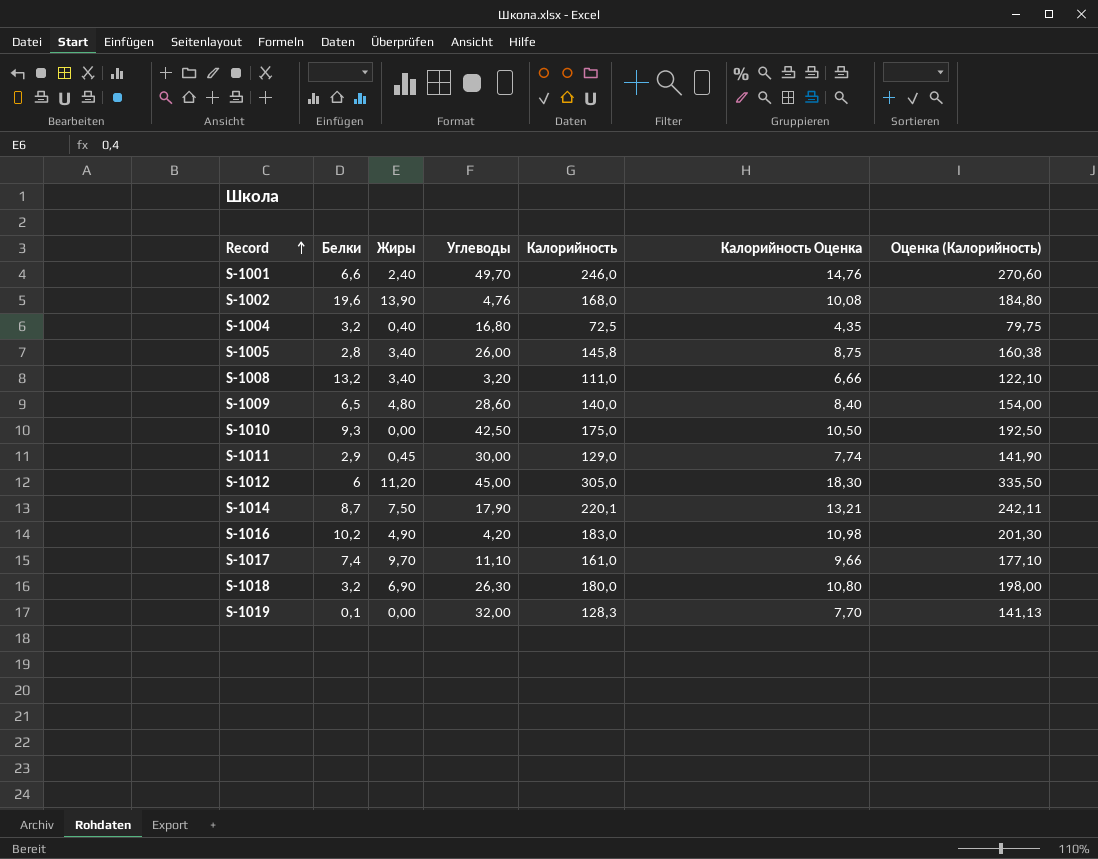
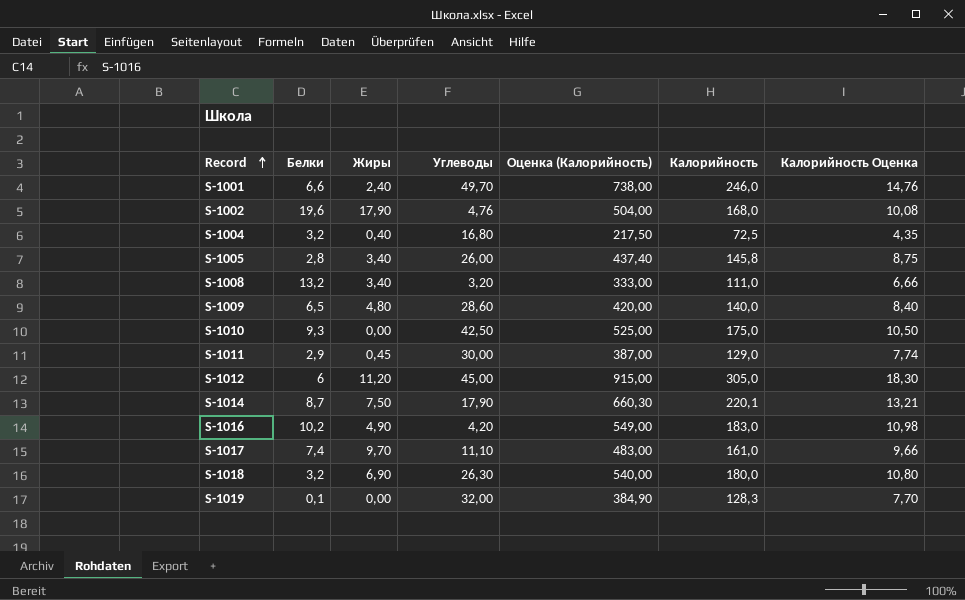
column Оценка (Калорийность) | formula: [Калорийность] * 1,1 -> [Калорийность] * 3
column Оценка (Калорийность) | position: 7 -> 5
S-1002 | Жиры: 13,90 -> 17,90

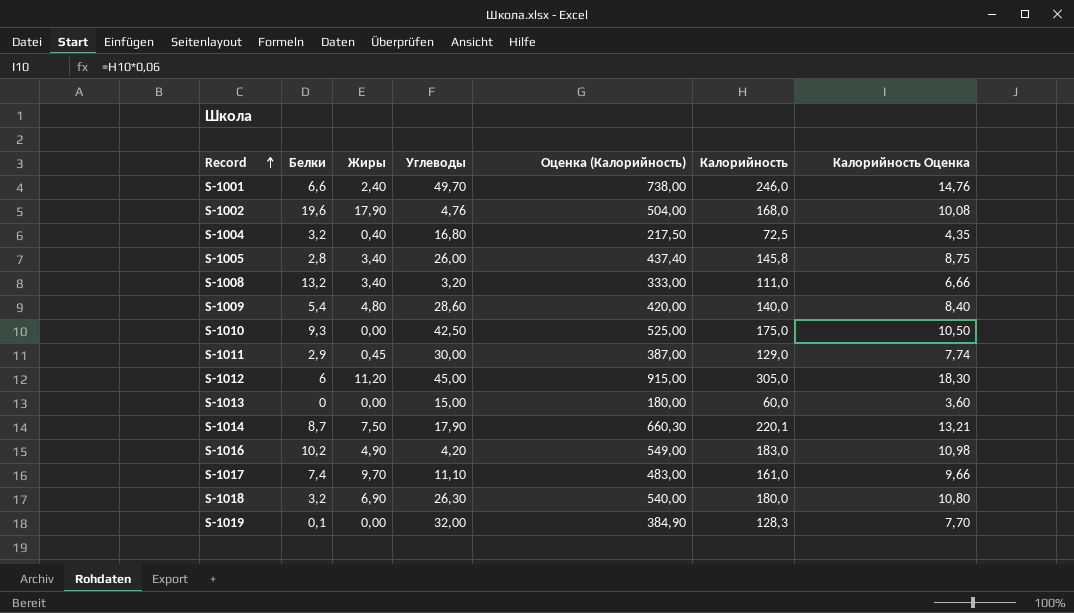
S-1009 | Белки: 6,5 -> 5,4
row S-1013: none -> 0 | 0,00 | 15,00 | 180,00 | 60,0 | 3,60

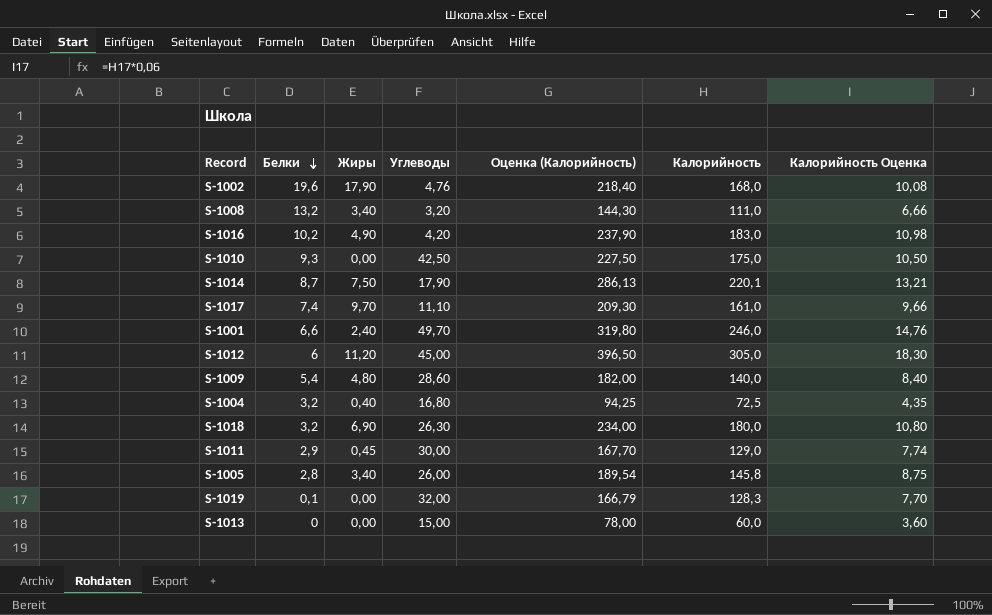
row order: Record ascending -> Белки descending
column Оценка (Калорийность) | formula: [Калорийность] * 3 -> [Калорийность] * 1,3

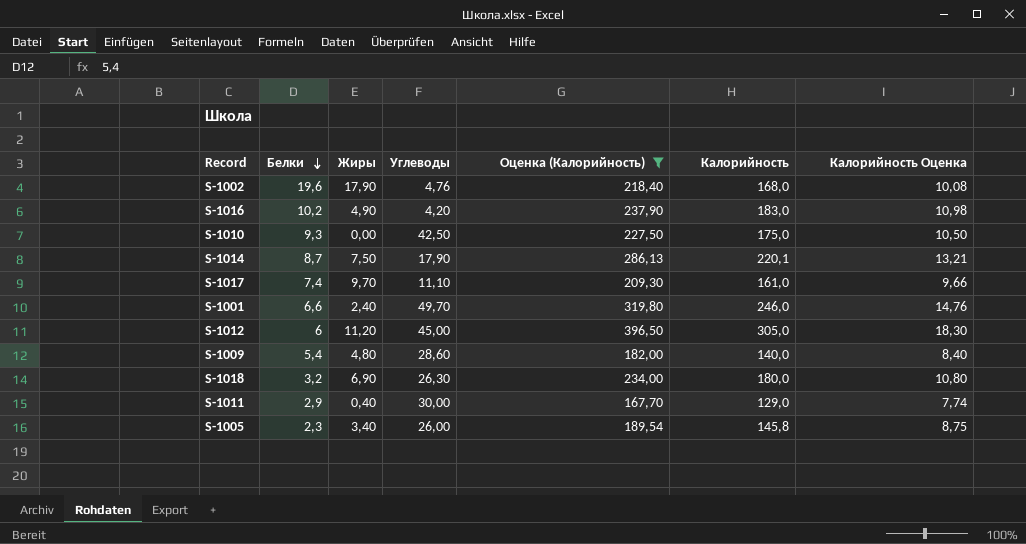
filter: none -> Оценка (Калорийность) >= 167,70
S-1011 | Жиры: 0,45 -> 0,40
S-1005 | Белки: 2,8 -> 2,3

